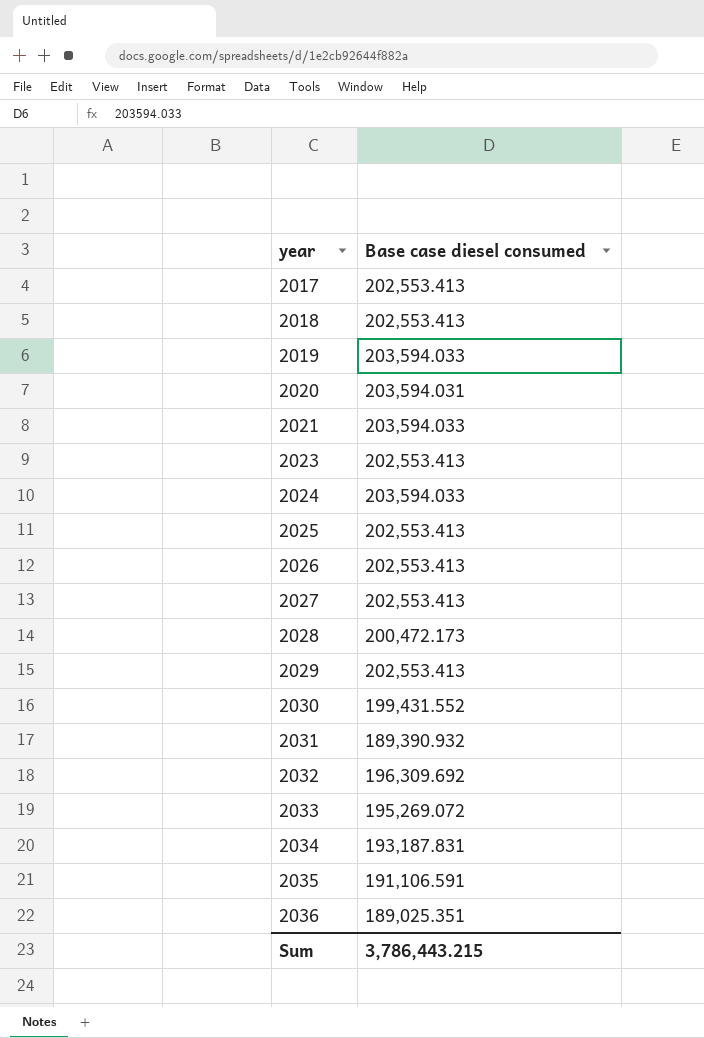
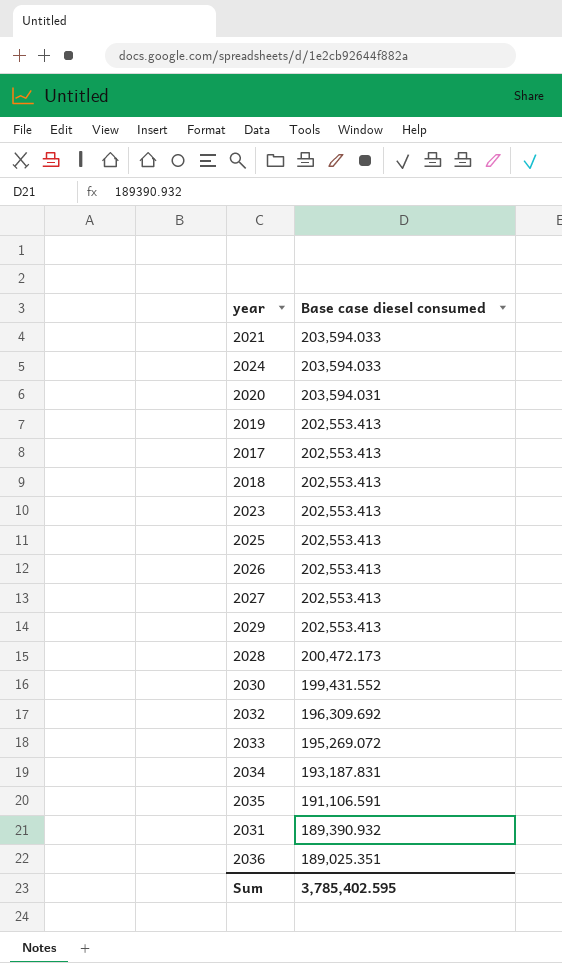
row order: year ascending -> Base case diesel consumed descending
2019 | Base case diesel consumed: 203,594.033 -> 202,553.413
Sum | Base case diesel consumed: 3,786,443.215 -> 3,785,402.595

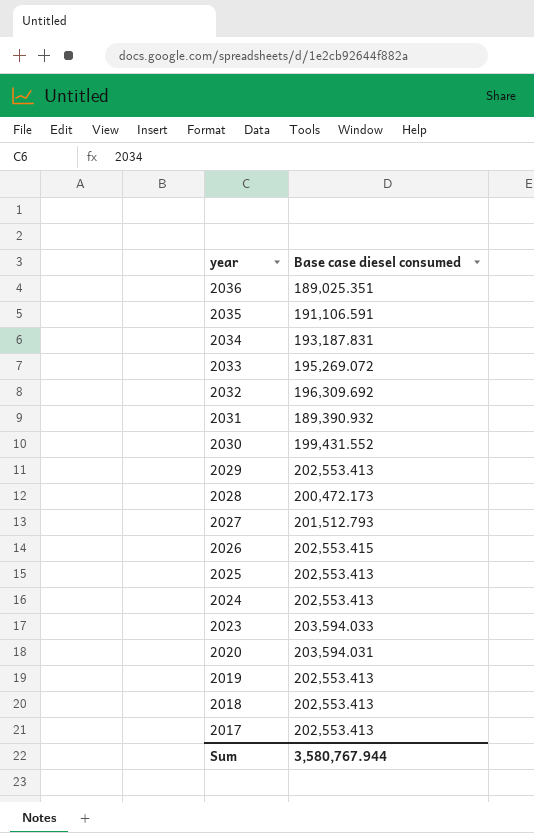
row order: Base case diesel consumed descending -> year descending
row 2021: 203,594.033 -> none
2027 | Base case diesel consumed: 202,553.413 -> 201,512.793
2026 | Base case diesel consumed: 202,553.413 -> 202,553.415
2024 | Base case diesel consumed: 203,594.033 -> 202,553.413
2023 | Base case diesel consumed: 202,553.413 -> 203,594.033
Sum | Base case diesel consumed: 3,785,402.595 -> 3,580,767.944

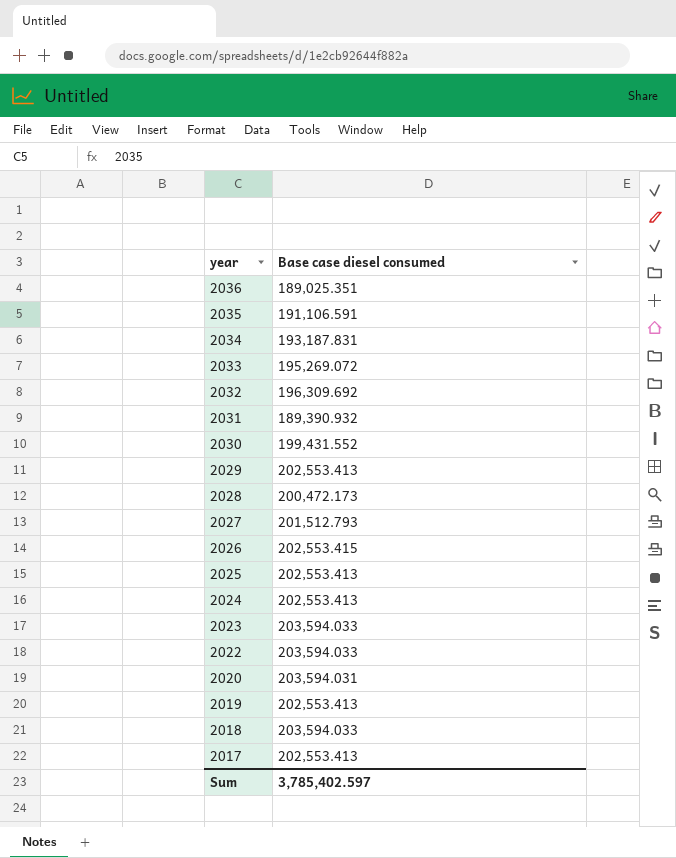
row 2022: none -> 203,594.033
2018 | Base case diesel consumed: 202,553.413 -> 203,594.033
Sum | Base case diesel consumed: 3,580,767.944 -> 3,785,402.597

